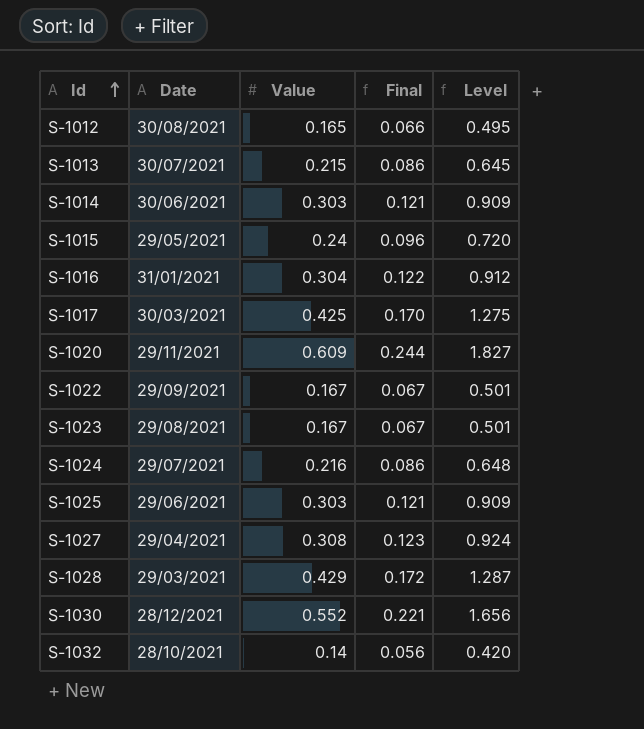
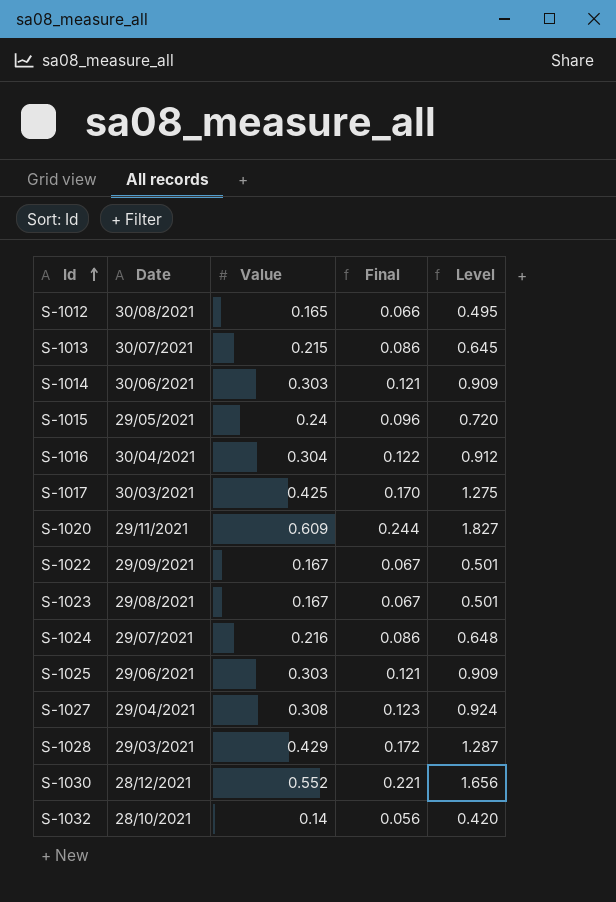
S-1016 | Date: 31/01/2021 -> 30/04/2021

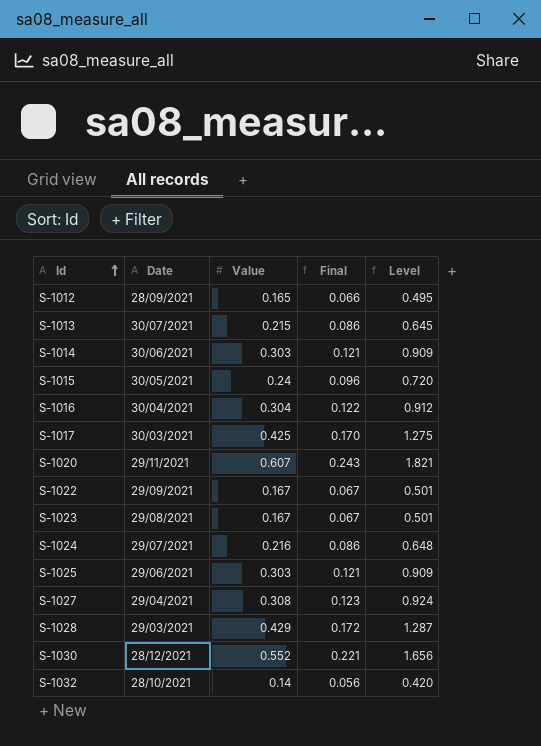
S-1012 | Date: 30/08/2021 -> 28/09/2021
S-1015 | Date: 29/05/2021 -> 30/05/2021
S-1020 | Value: 0.609 -> 0.607
S-1020 | Final: 0.244 -> 0.243
S-1020 | Level: 1.827 -> 1.821

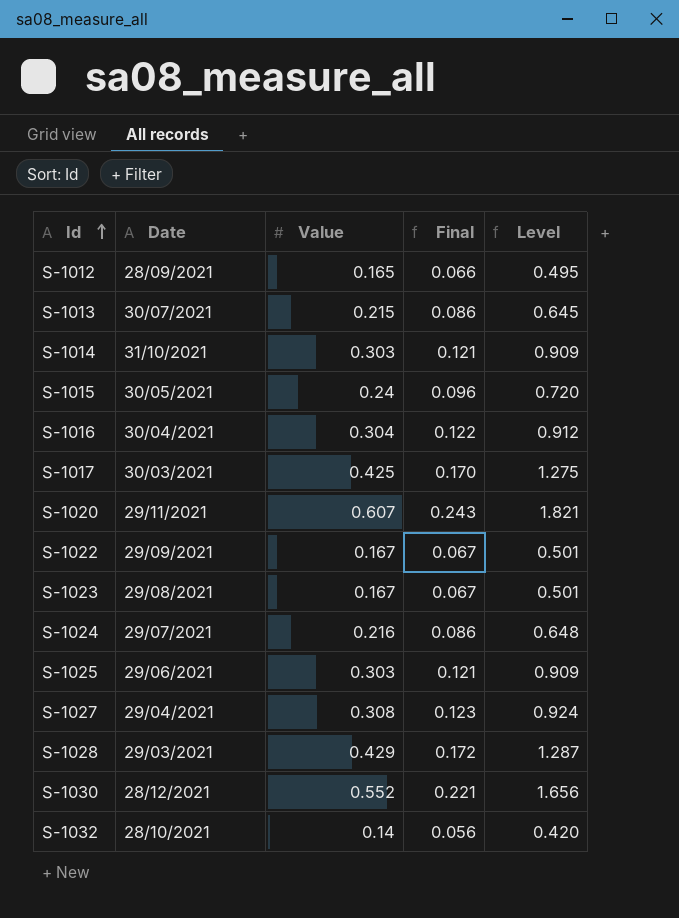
S-1014 | Date: 30/06/2021 -> 31/10/2021

